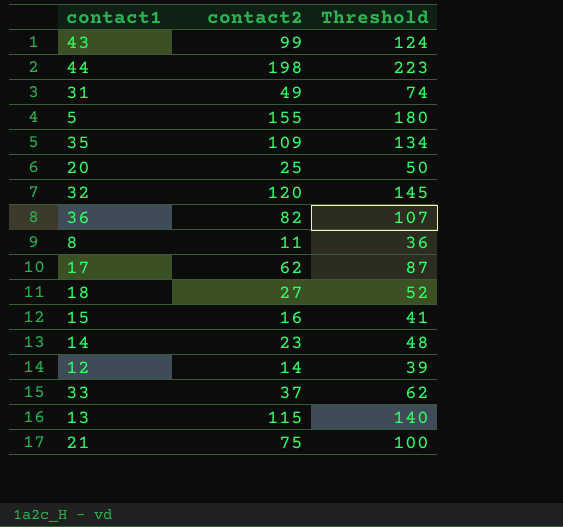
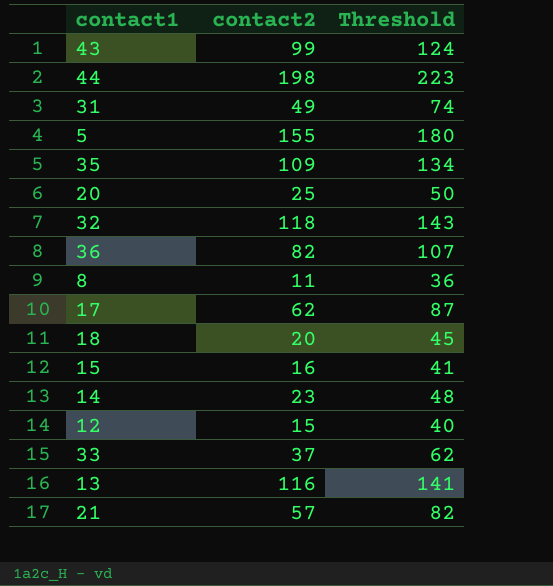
32 | contact2: 120 -> 118
32 | Threshold: 145 -> 143
18 | contact2: 27 -> 20
18 | Threshold: 52 -> 45
12 | contact2: 14 -> 15
12 | Threshold: 39 -> 40
13 | contact2: 115 -> 116
13 | Threshold: 140 -> 141
21 | contact2: 75 -> 57
21 | Threshold: 100 -> 82

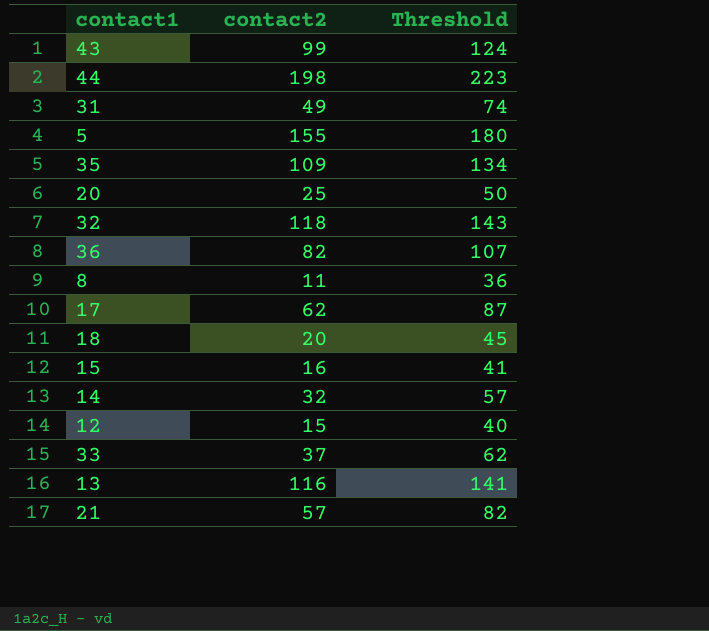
14 | contact2: 23 -> 32
14 | Threshold: 48 -> 57

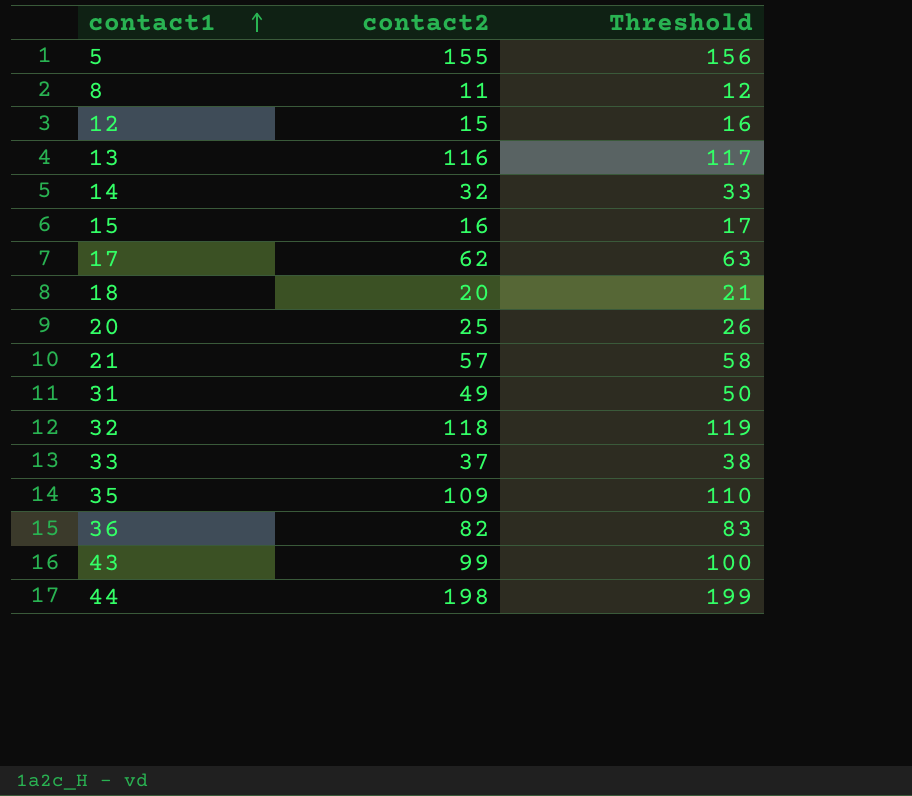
row order: none -> contact1 ascending
column Threshold | formula: [contact2] + 25 -> [contact2] + 1

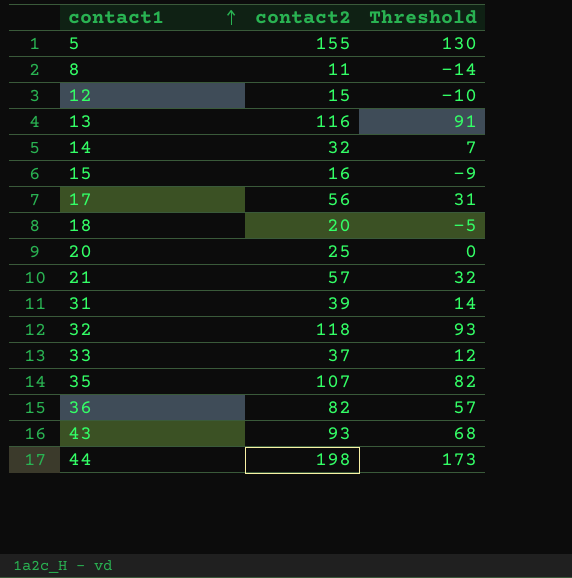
column Threshold | formula: [contact2] + 1 -> [contact2] - 25
17 | contact2: 62 -> 56
31 | contact2: 49 -> 39
35 | contact2: 109 -> 107
43 | contact2: 99 -> 93

